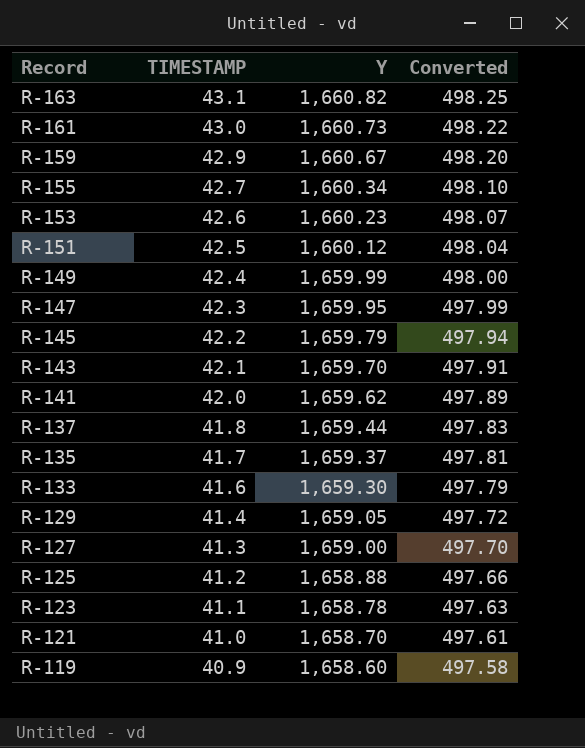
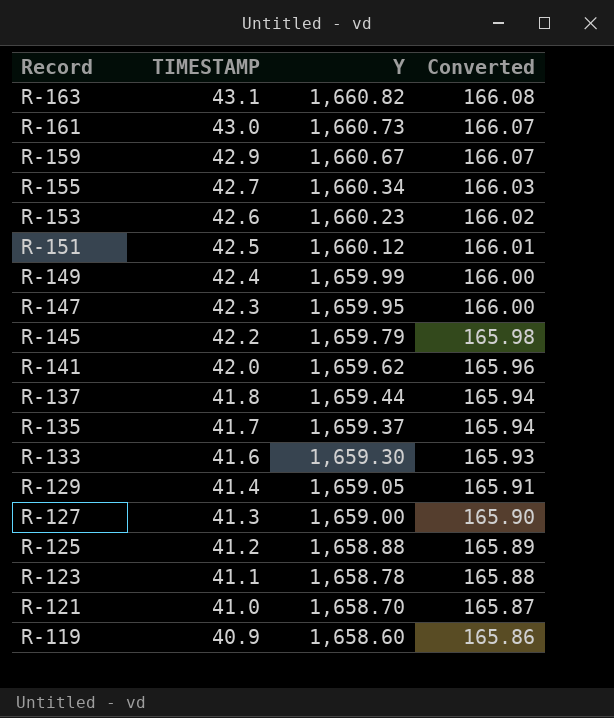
column Converted | formula: [Y] * 0.3 -> [Y] * 0.1
row R-143: 42.1 | 1,659.70 | 497.91 -> none

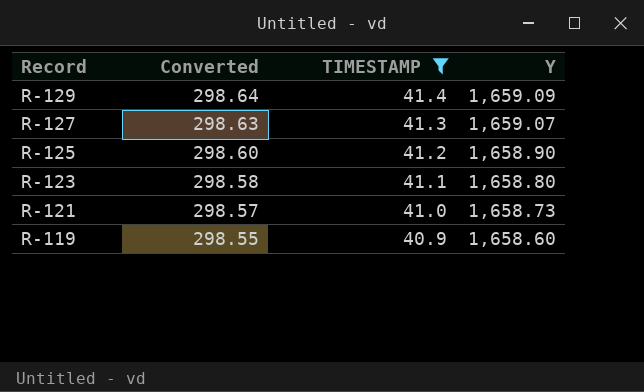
filter: none -> TIMESTAMP <= 41.4
column Converted | formula: [Y] * 0.1 -> [Y] * 0.18
column Converted | position: 4 -> 2
R-129 | Y: 1,659.05 -> 1,659.09
R-127 | Y: 1,659.00 -> 1,659.07
R-125 | Y: 1,658.88 -> 1,658.90
R-123 | Y: 1,658.78 -> 1,658.80
R-121 | Y: 1,658.70 -> 1,658.73

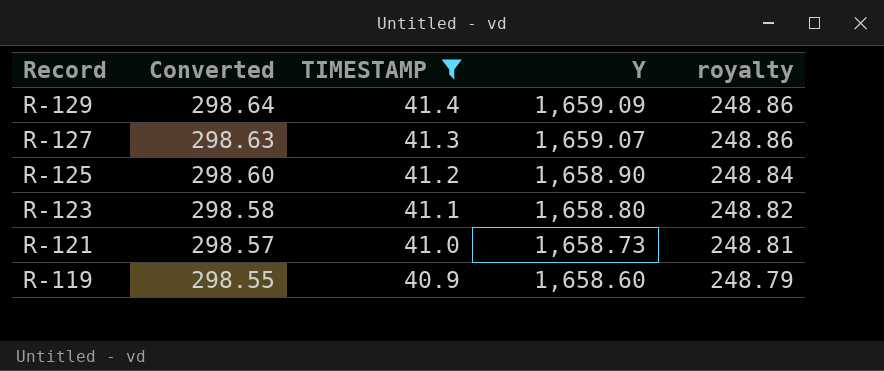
column royalty | formula: none -> [Y] * 0.15

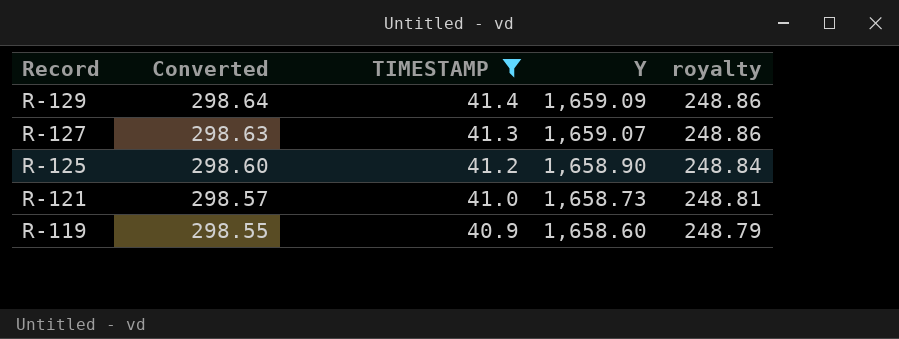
row R-123: 298.58 | 41.1 | 1,658.80 | 248.82 -> none

